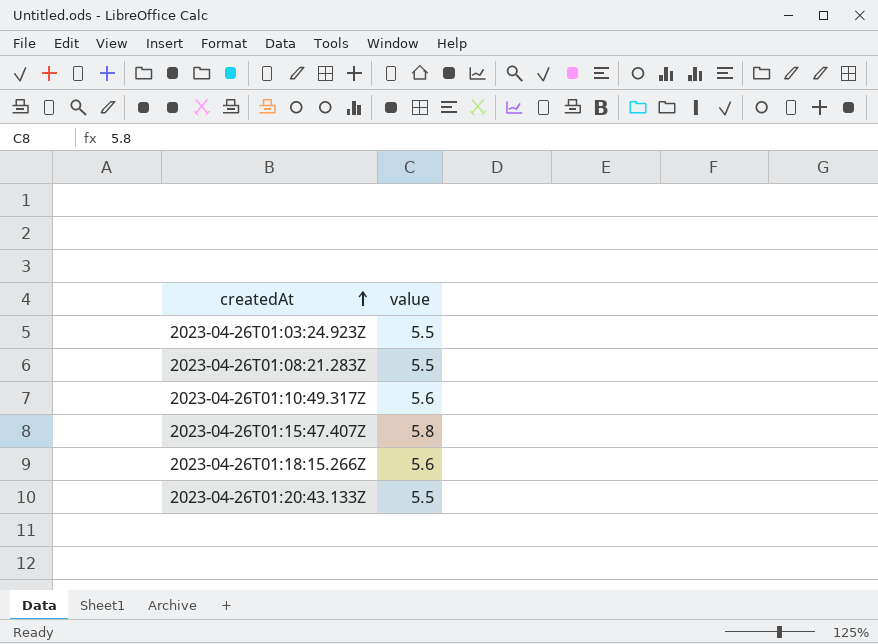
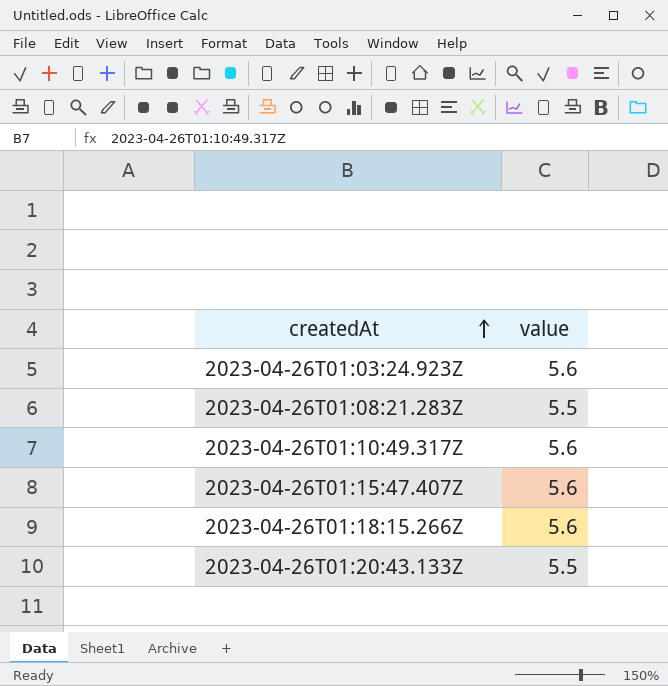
2023-04-26T01:03:24.923Z | value: 5.5 -> 5.6
2023-04-26T01:15:47.407Z | value: 5.8 -> 5.6

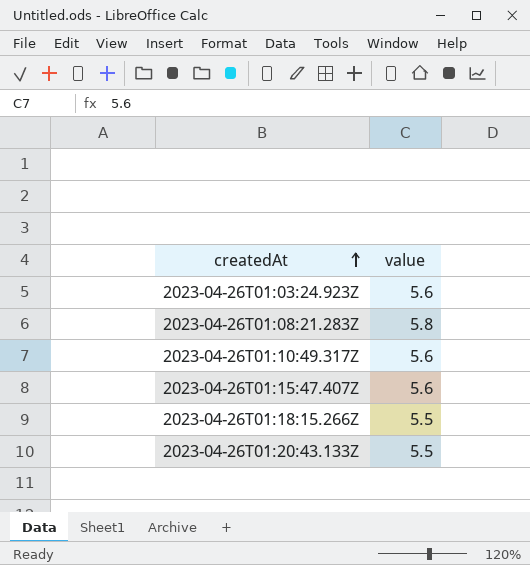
2023-04-26T01:08:21.283Z | value: 5.5 -> 5.8
2023-04-26T01:18:15.266Z | value: 5.6 -> 5.5

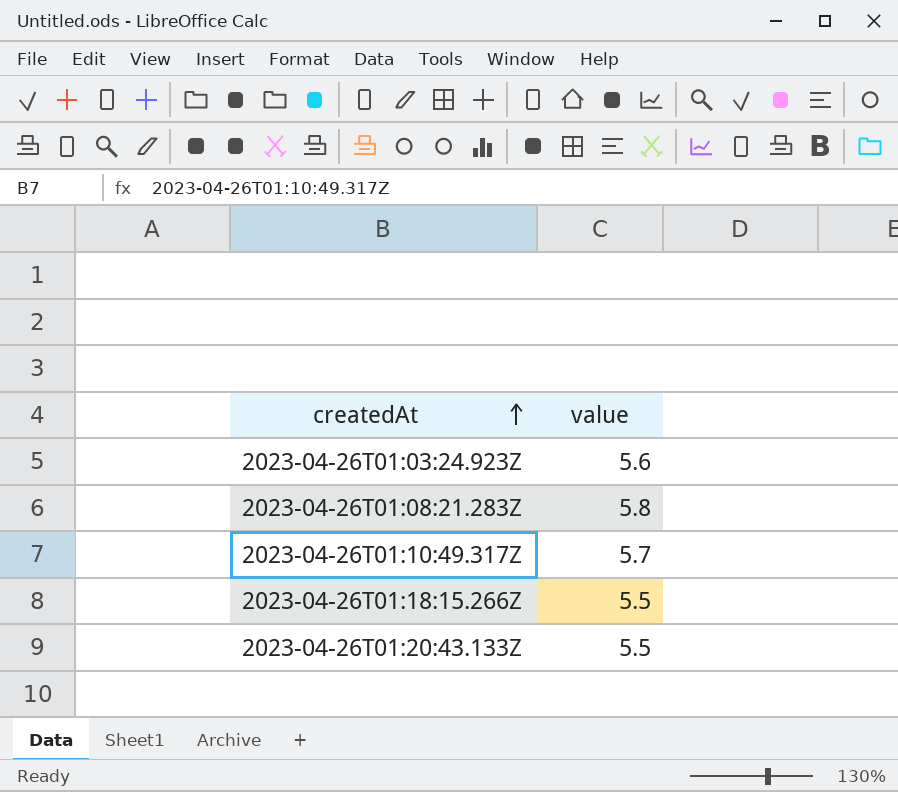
row 2023-04-26T01:15:47.407Z: 5.6 -> none
2023-04-26T01:10:49.317Z | value: 5.6 -> 5.7

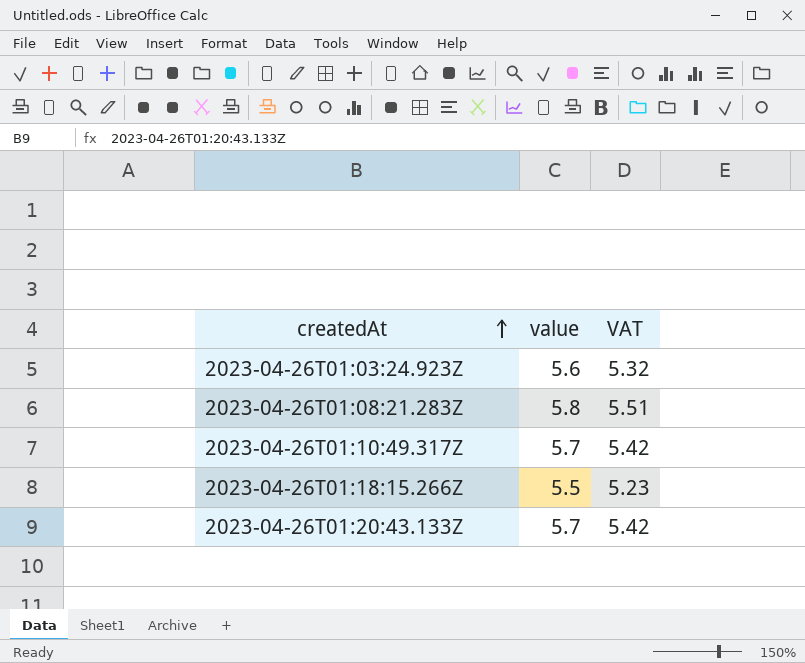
column VAT | formula: none -> [value] * 0.95
2023-04-26T01:20:43.133Z | value: 5.5 -> 5.7

